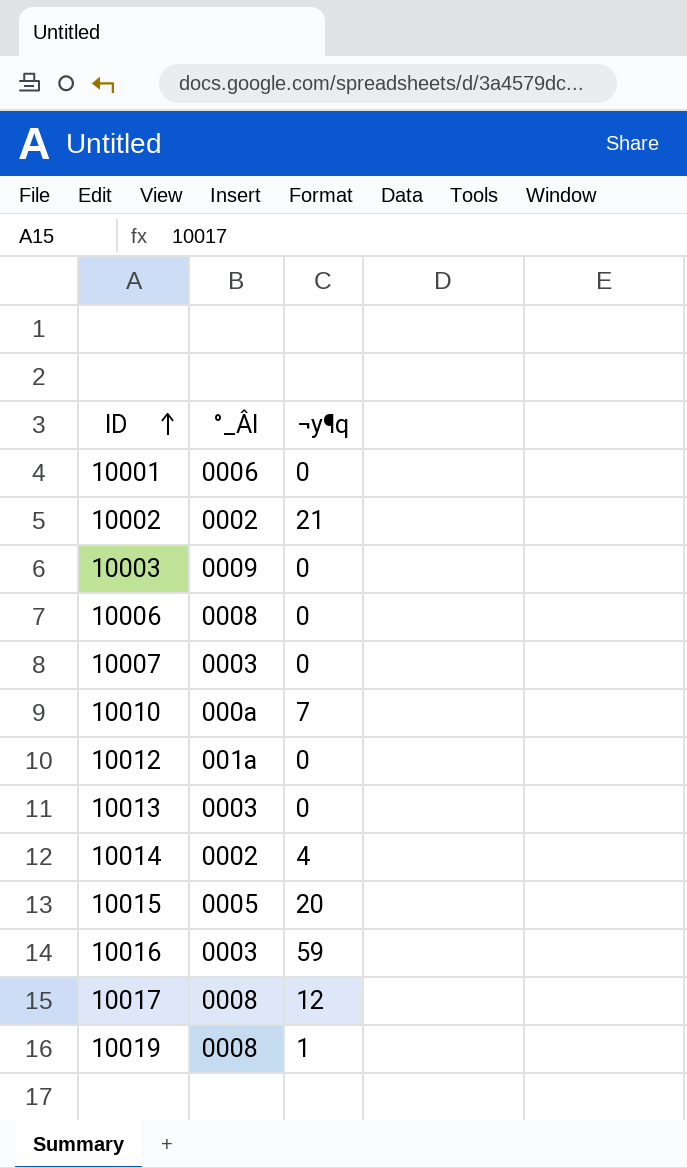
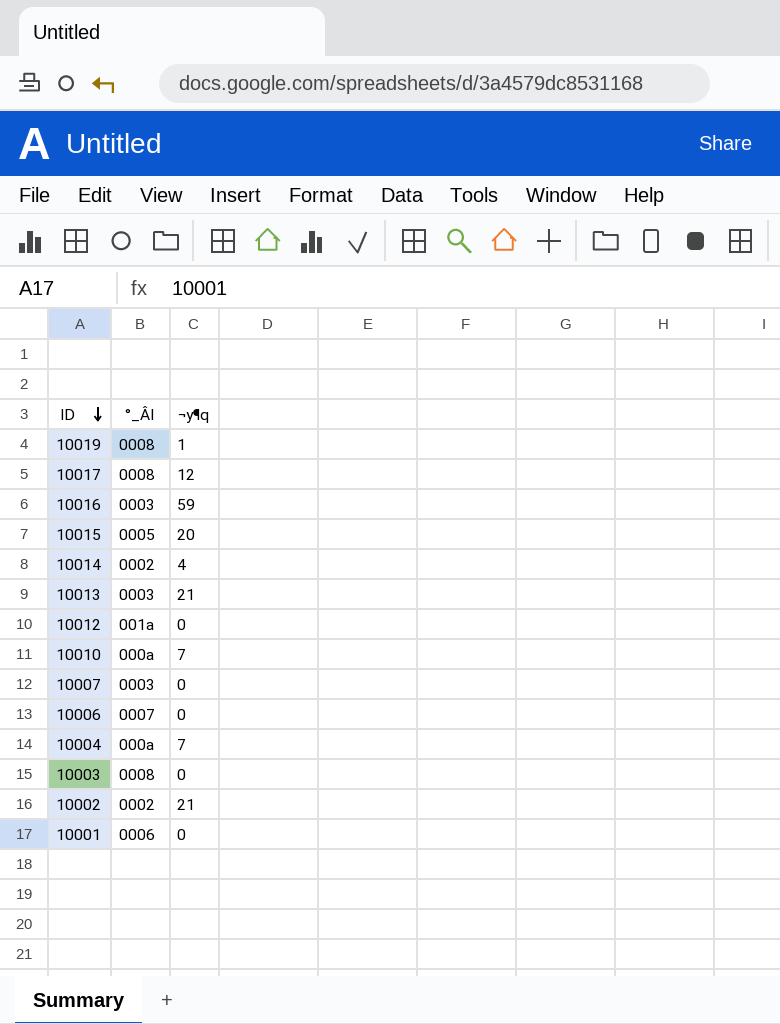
row order: ID ascending -> ID descending
10013 | ¬y¶q: 0 -> 21
10006 | °_ÂI: 0008 -> 0007
row 10004: none -> 000a | 7
10003 | °_ÂI: 0009 -> 0008

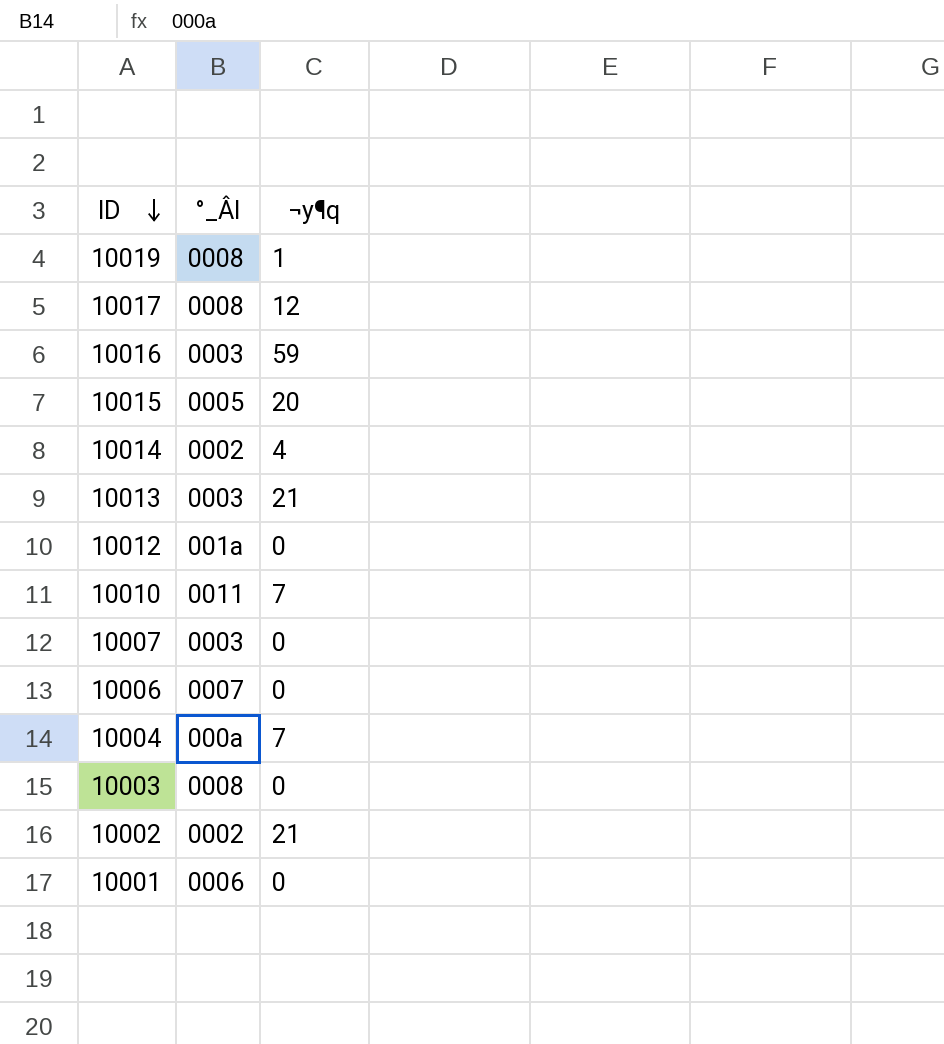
10010 | °_ÂI: 000a -> 0011

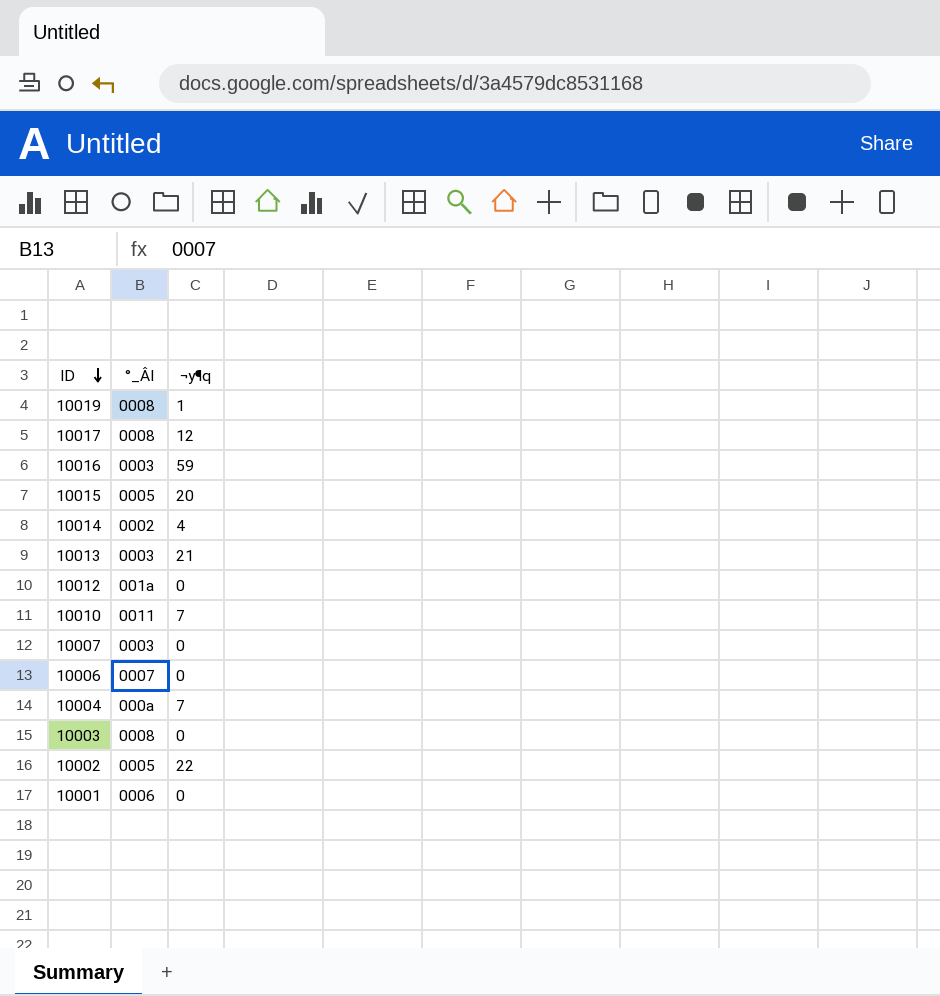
10002 | °_ÂI: 0002 -> 0005
10002 | ¬y¶q: 21 -> 22

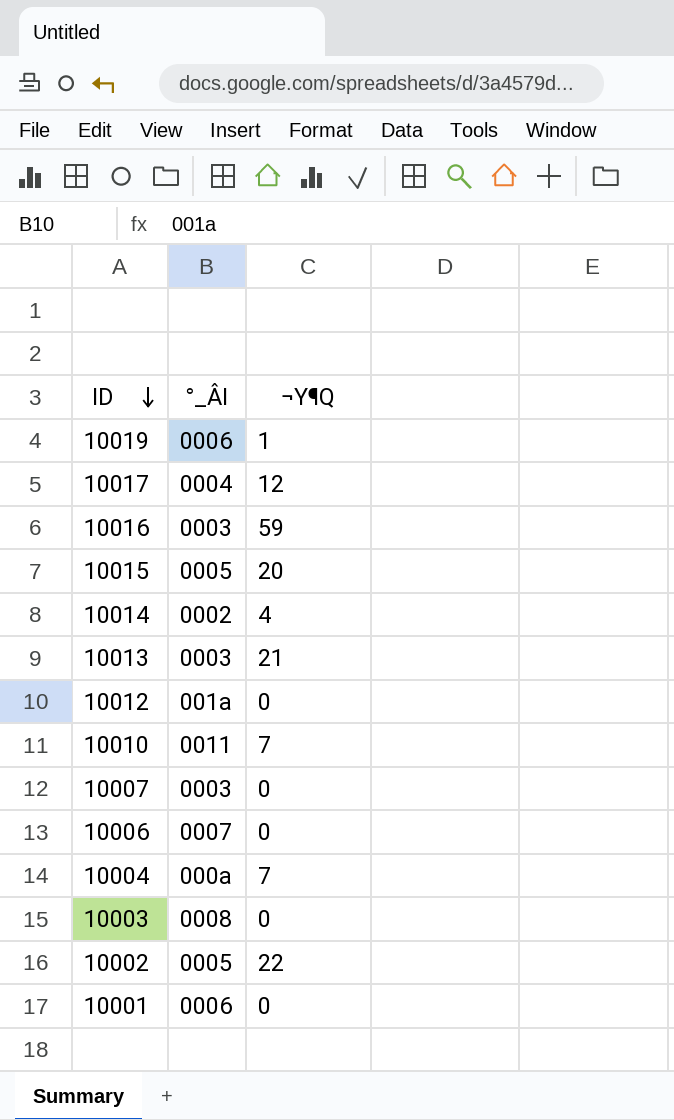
column name: ¬y¶q -> ¬Y¶Q
10019 | °_ÂI: 0008 -> 0006
10017 | °_ÂI: 0008 -> 0004

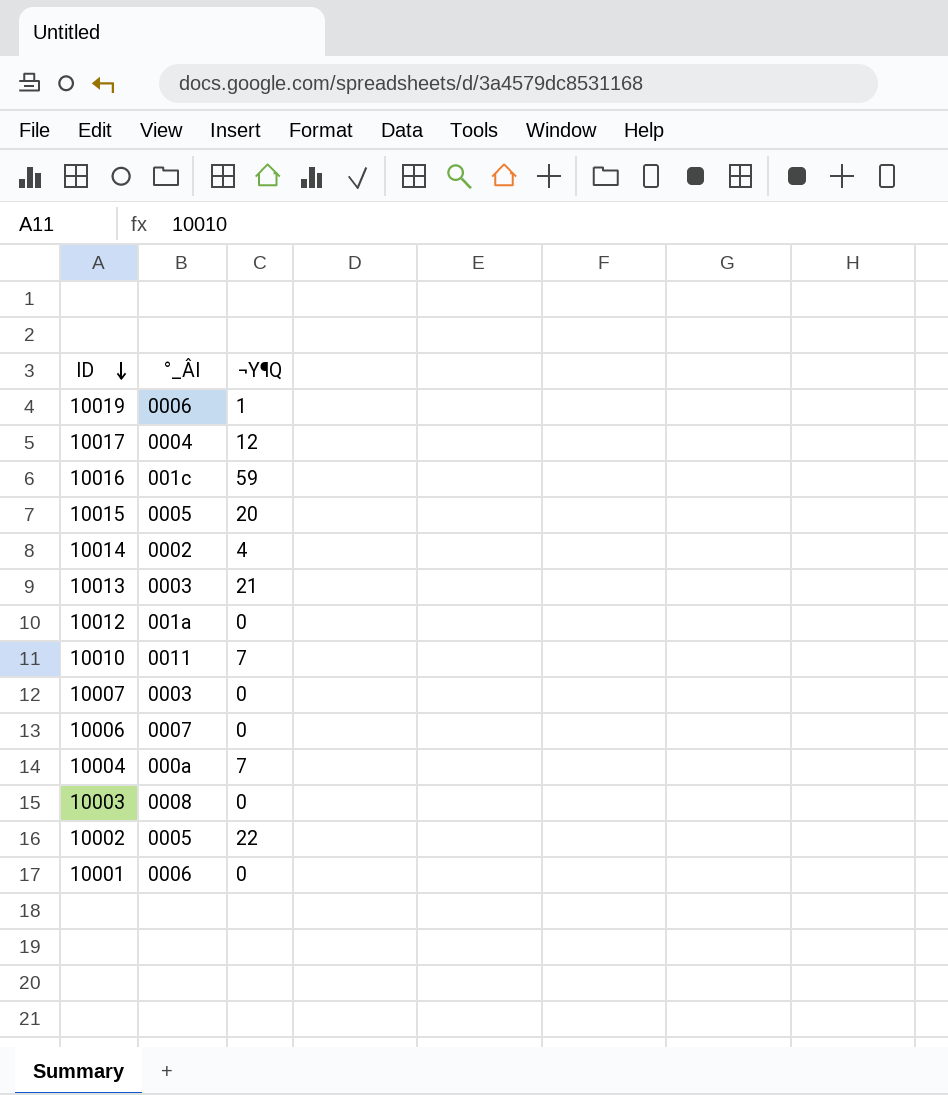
10016 | °_ÂI: 0003 -> 001c

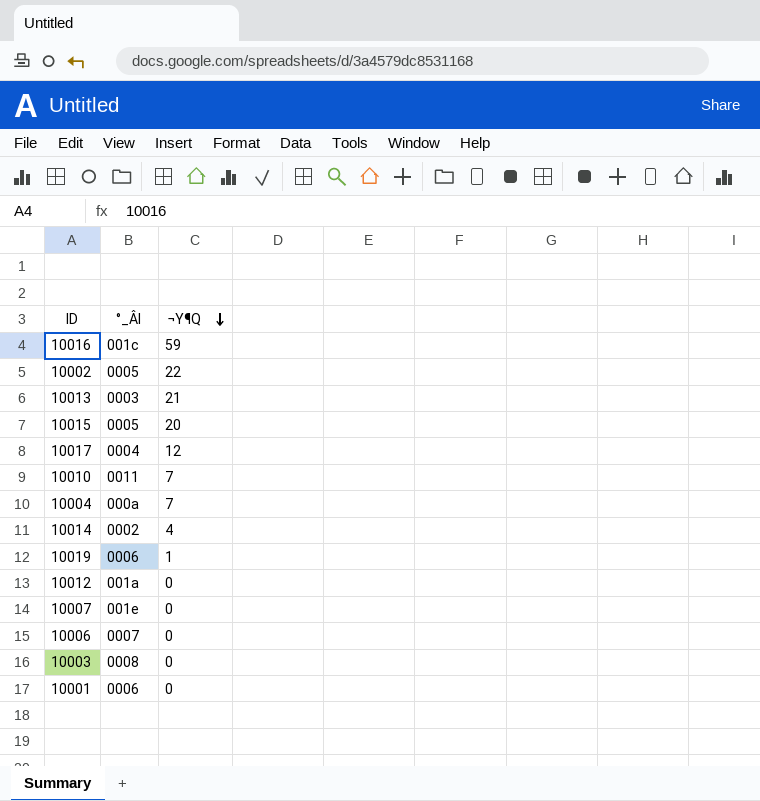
row order: ID descending -> ¬Y¶Q descending
10007 | °_ÂI: 0003 -> 001e

